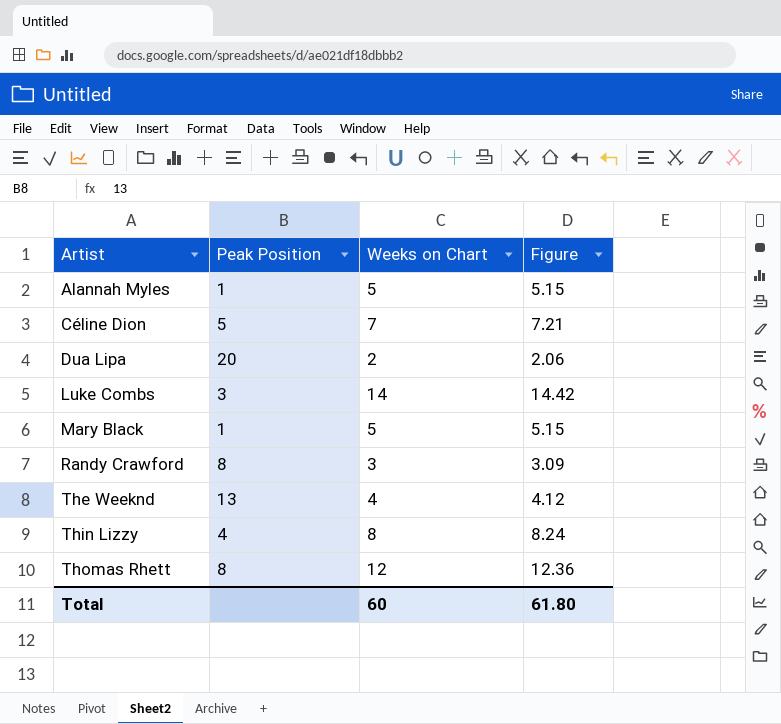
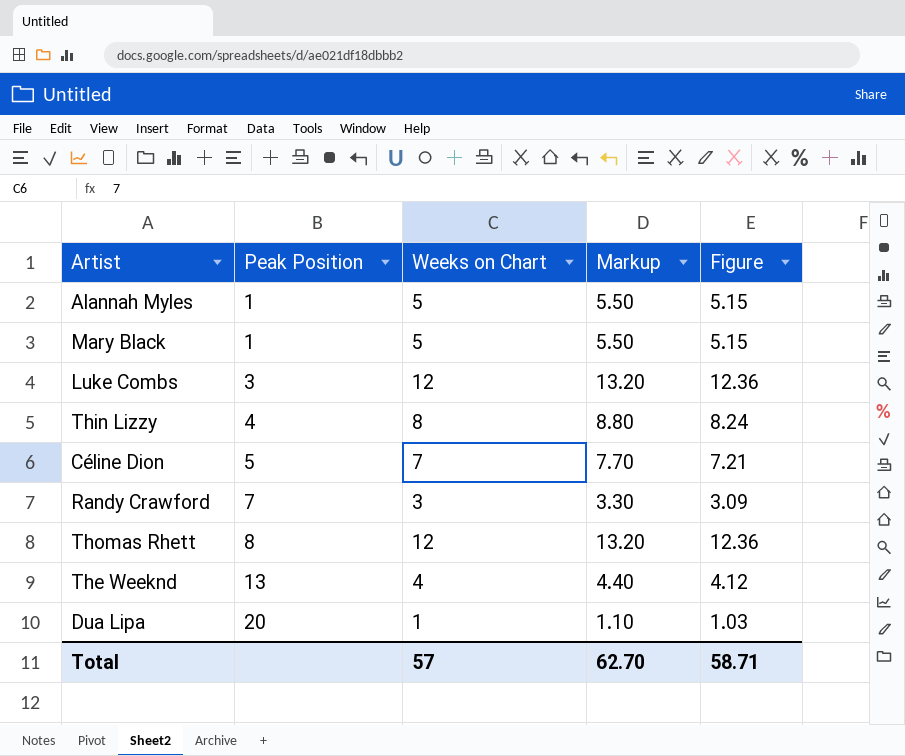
row order: Artist ascending -> Peak Position ascending
column Markup | formula: none -> [Weeks on Chart] * 1.1
Luke Combs | Weeks on Chart: 14 -> 12
Luke Combs | Figure: 14.42 -> 12.36
Randy Crawford | Peak Position: 8 -> 7
Dua Lipa | Weeks on Chart: 2 -> 1
Dua Lipa | Figure: 2.06 -> 1.03
Total | Weeks on Chart: 60 -> 57
Total | Figure: 61.80 -> 58.71

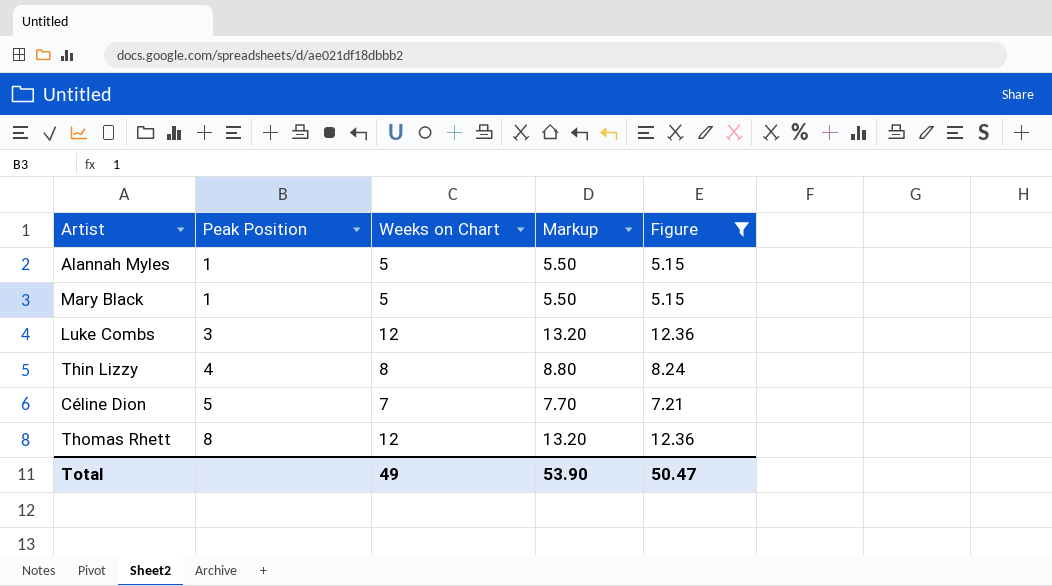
filter: none -> Figure >= 5.15
Total | Weeks on Chart: 57 -> 49
Total | Markup: 62.70 -> 53.90
Total | Figure: 58.71 -> 50.47

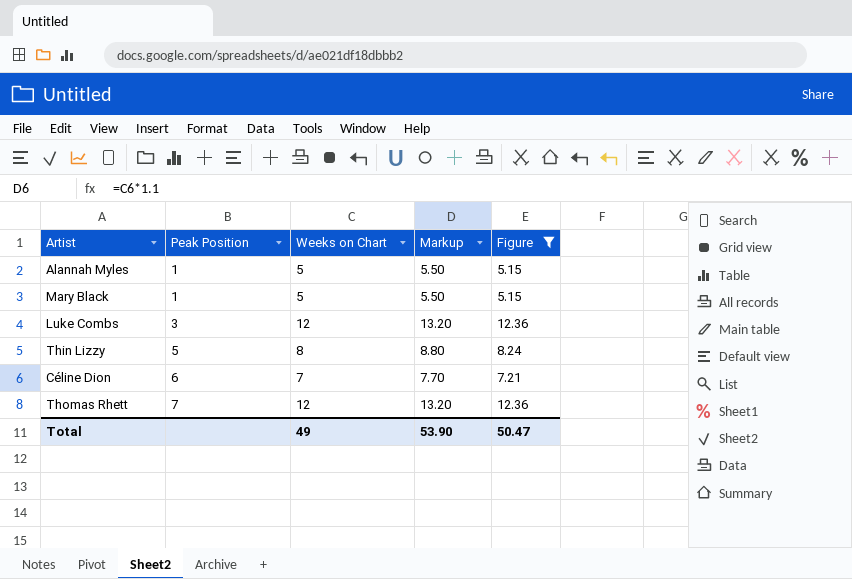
Thin Lizzy | Peak Position: 4 -> 5
Céline Dion | Peak Position: 5 -> 6
Thomas Rhett | Peak Position: 8 -> 7

